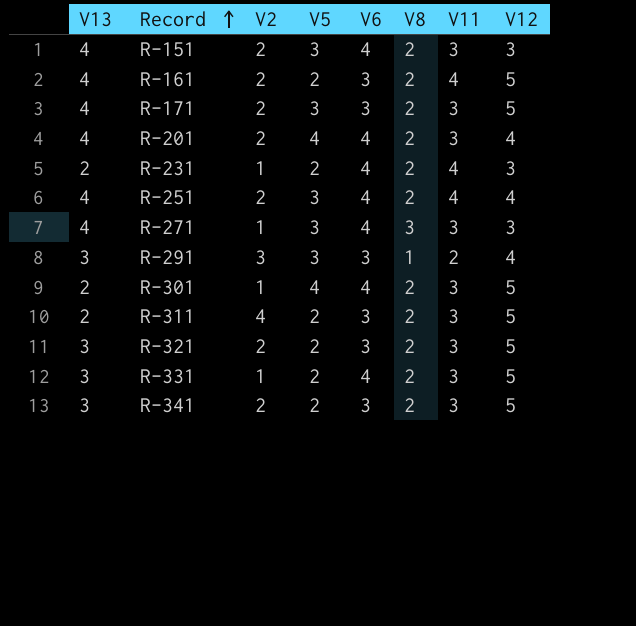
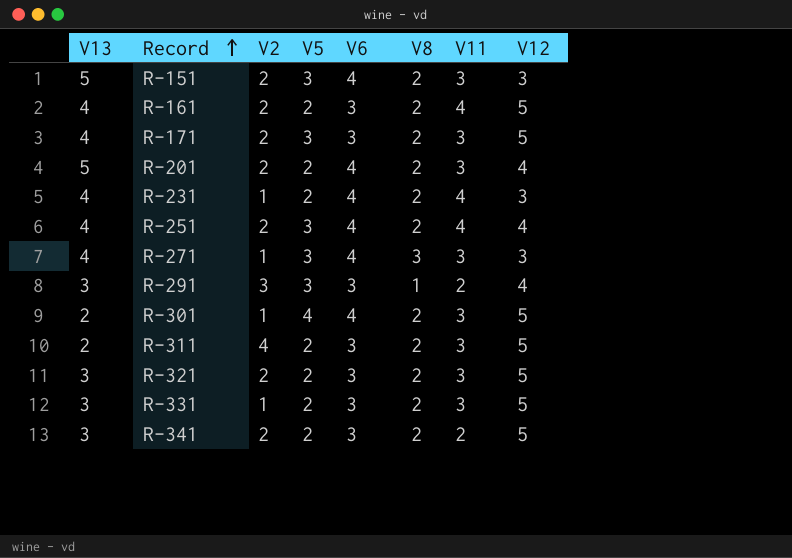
R-151 | V13: 4 -> 5
R-201 | V13: 4 -> 5
R-201 | V5: 4 -> 2
R-231 | V13: 2 -> 4
R-331 | V6: 4 -> 3
R-341 | V11: 3 -> 2

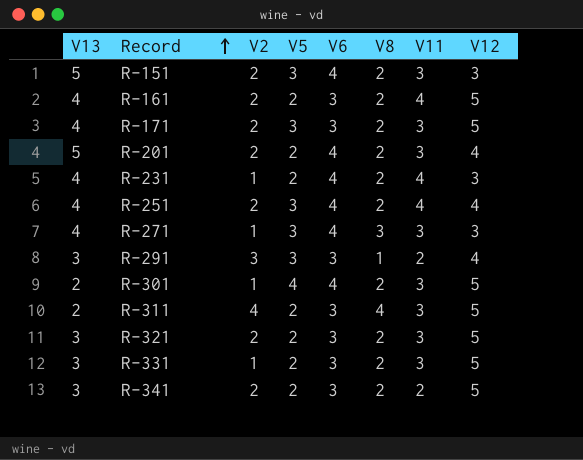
R-311 | V8: 2 -> 4

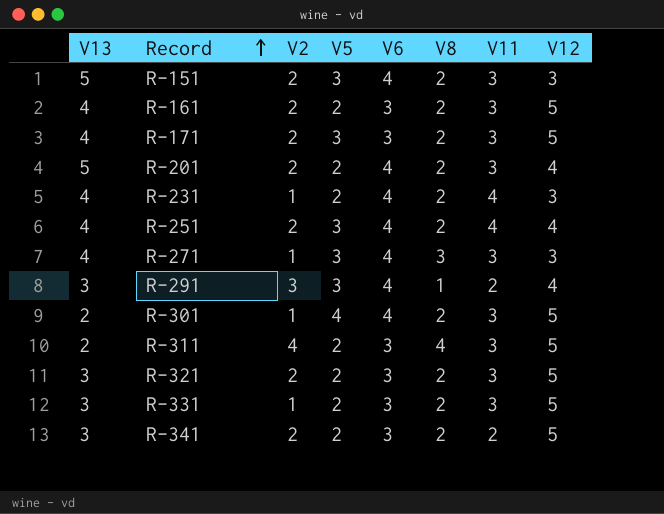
R-161 | V11: 4 -> 3
R-291 | V6: 3 -> 4

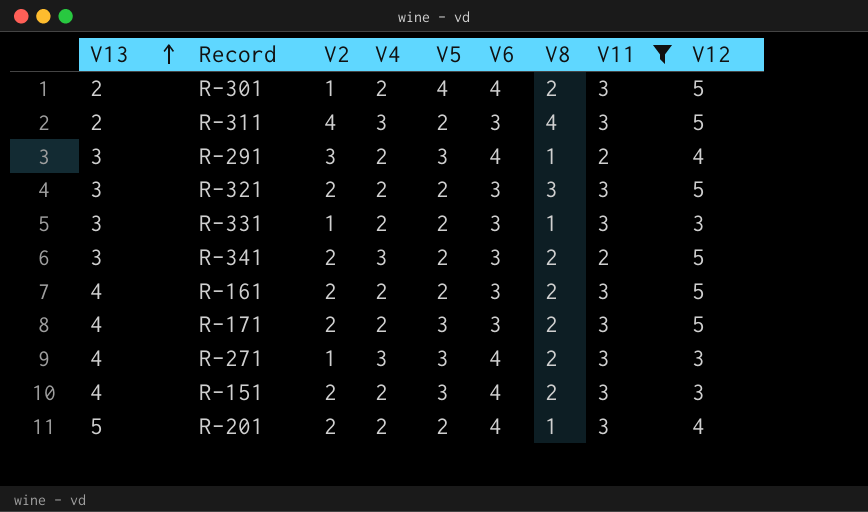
filter: none -> V11 != 4
row order: Record ascending -> V13 ascending
column V4 | position: none -> 4
R-321 | V8: 2 -> 3
R-331 | V8: 2 -> 1
R-331 | V12: 5 -> 3
R-271 | V8: 3 -> 2
R-151 | V13: 5 -> 4
R-201 | V8: 2 -> 1

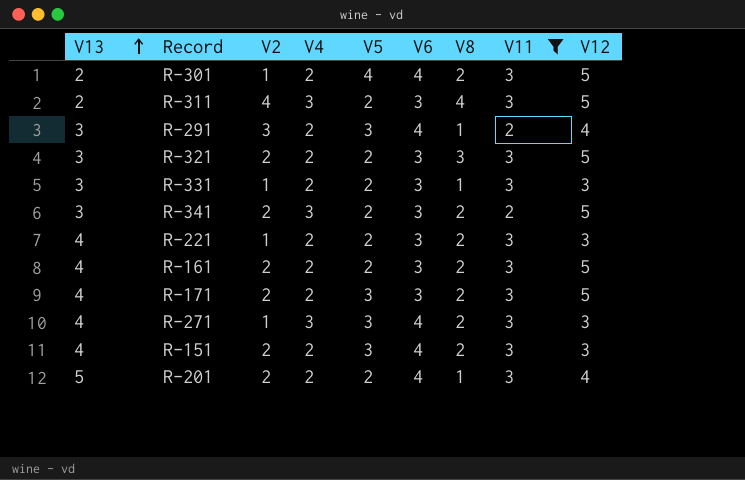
row R-221: none -> 4 | 1 | 2 | 2 | 3 | 2 | 3 | 3

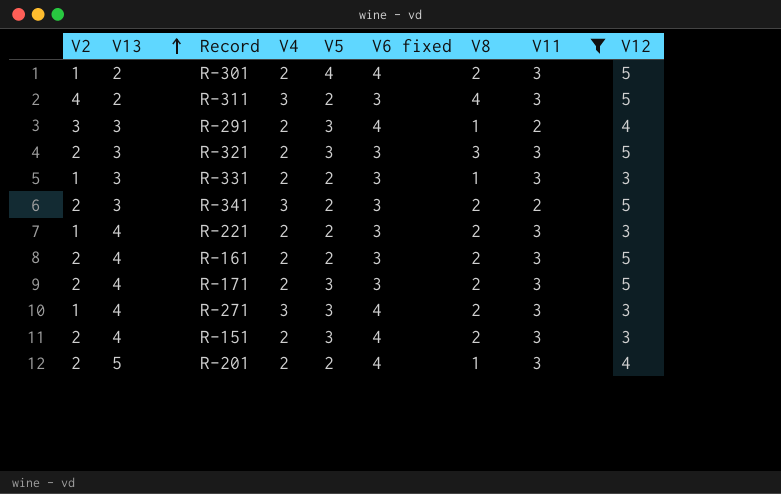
column V2 | position: 3 -> 1
column name: V6 -> V6 fixed
R-321 | V5: 2 -> 3

